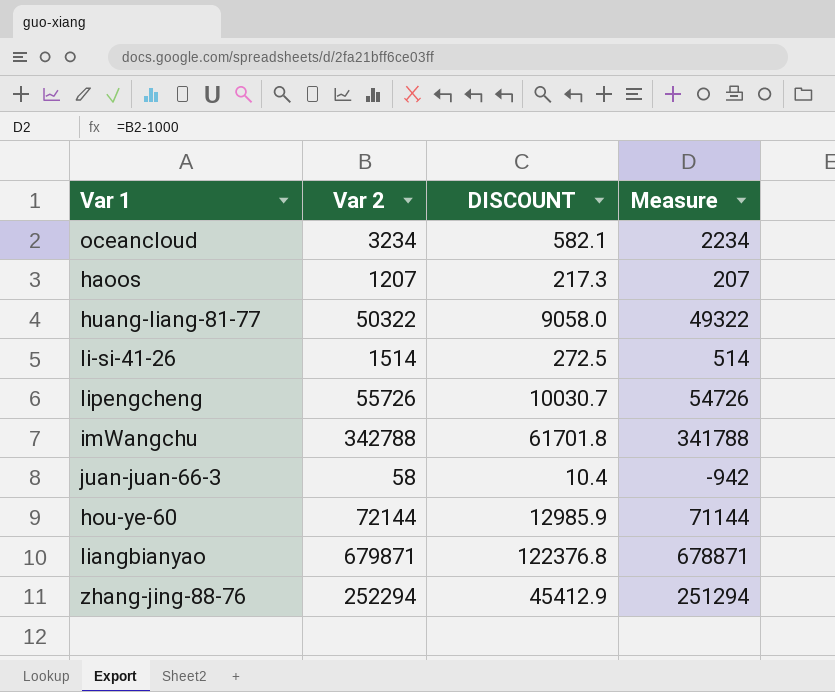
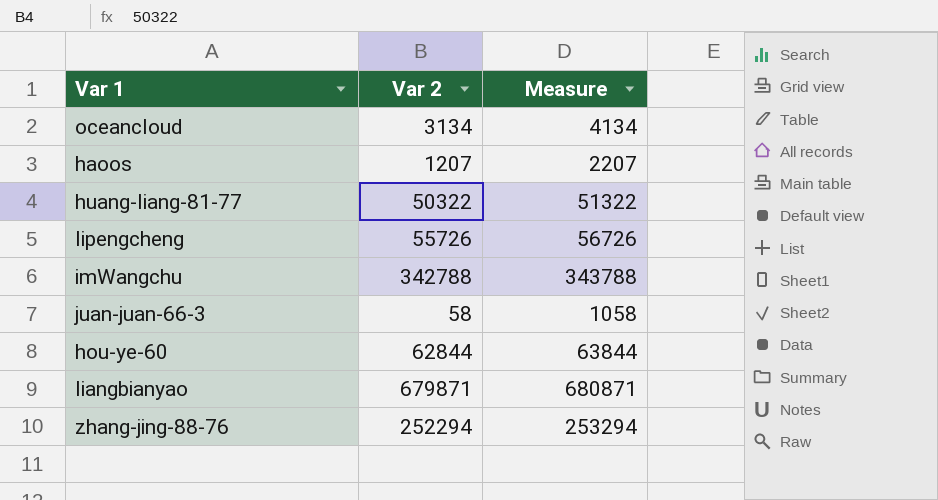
column DISCOUNT | formula: [Var 2] * 0.18 -> none
column Measure | formula: [Var 2] - 1000 -> [Var 2] + 1000
row li-si-41-26: 1514 | 272.5 | 514 -> none
oceancloud | Var 2: 3234 -> 3134
hou-ye-60 | Var 2: 72144 -> 62844

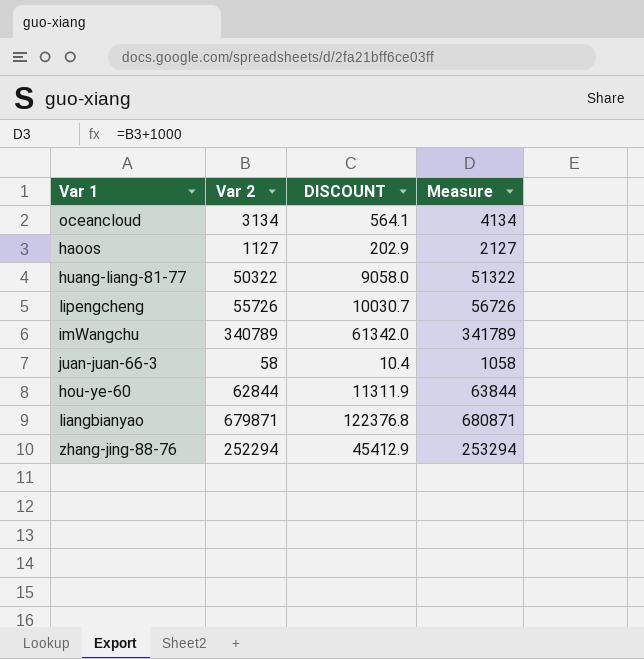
column DISCOUNT | formula: none -> [Var 2] * 0.18
haoos | Var 2: 1207 -> 1127
haoos | Measure: 2207 -> 2127
imWangchu | Var 2: 342788 -> 340789
imWangchu | Measure: 343788 -> 341789

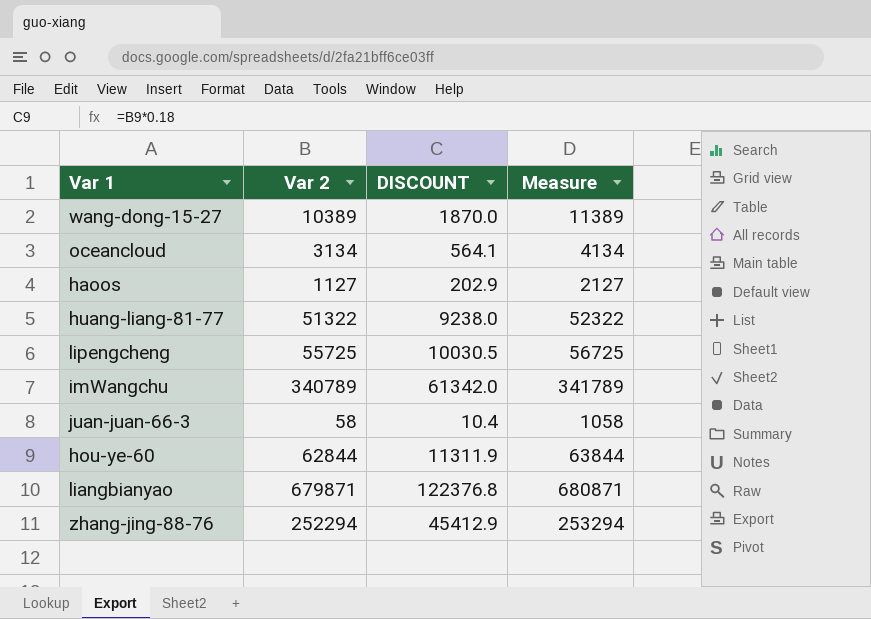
row wang-dong-15-27: none -> 10389 | 1870.0 | 11389
huang-liang-81-77 | Var 2: 50322 -> 51322
huang-liang-81-77 | DISCOUNT: 9058.0 -> 9238.0
huang-liang-81-77 | Measure: 51322 -> 52322
lipengcheng | Var 2: 55726 -> 55725
lipengcheng | DISCOUNT: 10030.7 -> 10030.5
lipengcheng | Measure: 56726 -> 56725

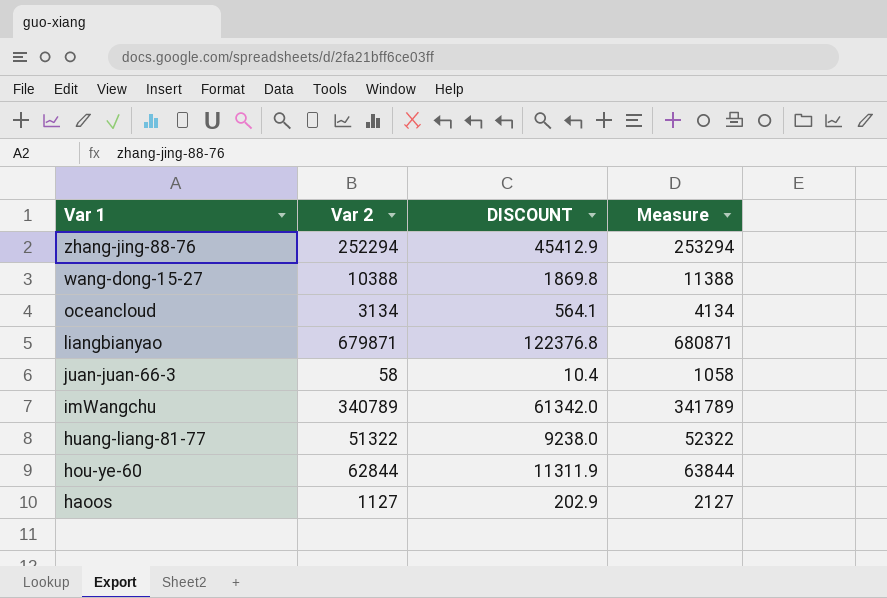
row order: none -> Var 1 descending
row lipengcheng: 55725 | 10030.5 | 56725 -> none
wang-dong-15-27 | Var 2: 10389 -> 10388
wang-dong-15-27 | DISCOUNT: 1870.0 -> 1869.8
wang-dong-15-27 | Measure: 11389 -> 11388

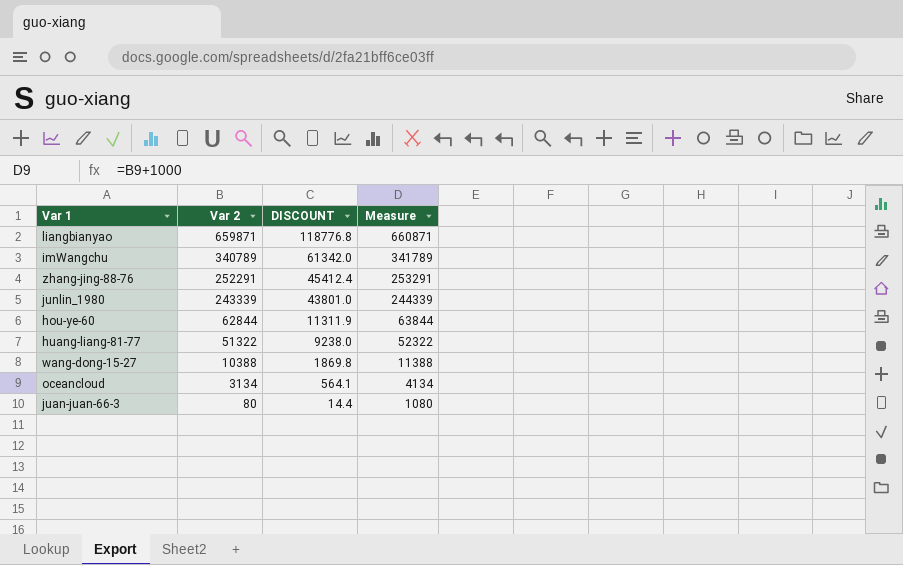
row order: Var 1 descending -> Var 2 descending
row haoos: 1127 | 202.9 | 2127 -> none
liangbianyao | Var 2: 679871 -> 659871
liangbianyao | DISCOUNT: 122376.8 -> 118776.8
liangbianyao | Measure: 680871 -> 660871
zhang-jing-88-76 | Var 2: 252294 -> 252291
zhang-jing-88-76 | DISCOUNT: 45412.9 -> 45412.4
zhang-jing-88-76 | Measure: 253294 -> 253291
row junlin_1980: none -> 243339 | 43801.0 | 244339
juan-juan-66-3 | Var 2: 58 -> 80
juan-juan-66-3 | DISCOUNT: 10.4 -> 14.4
juan-juan-66-3 | Measure: 1058 -> 1080

